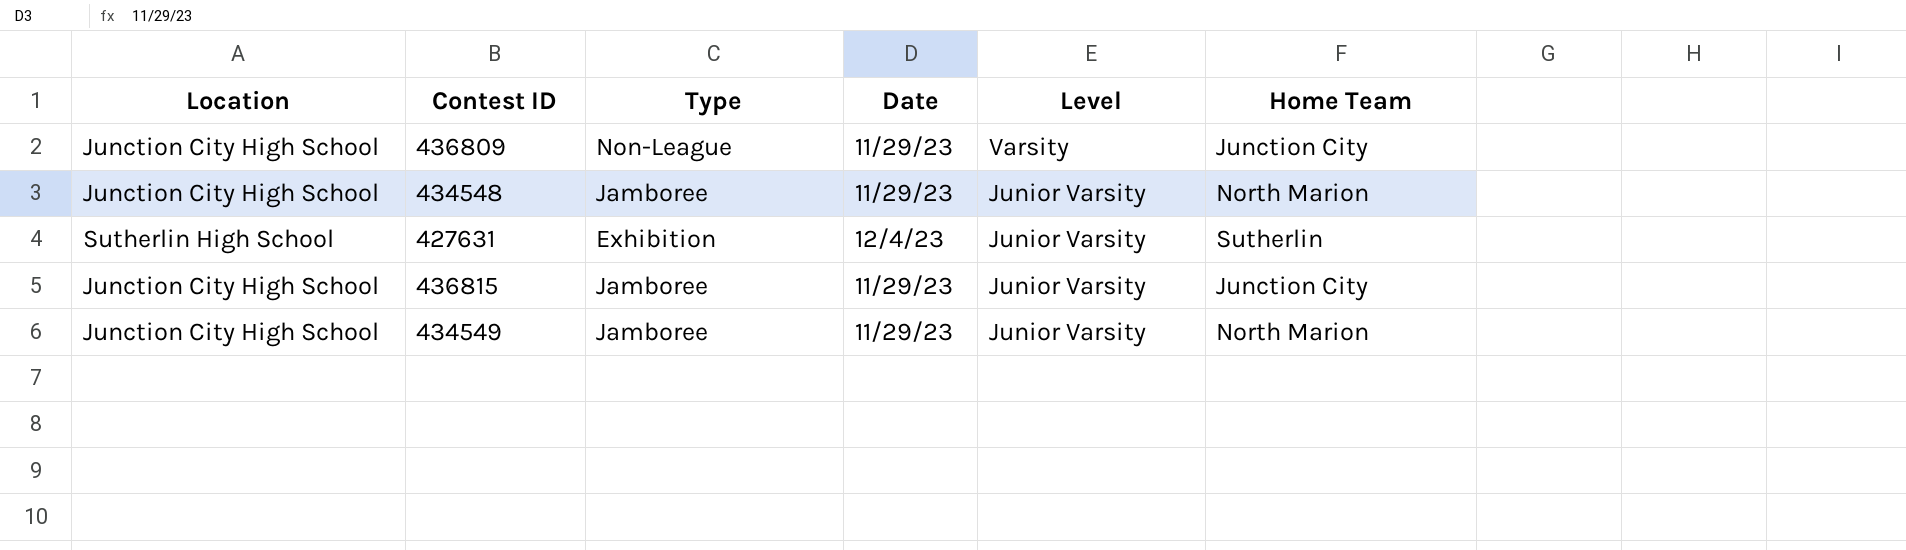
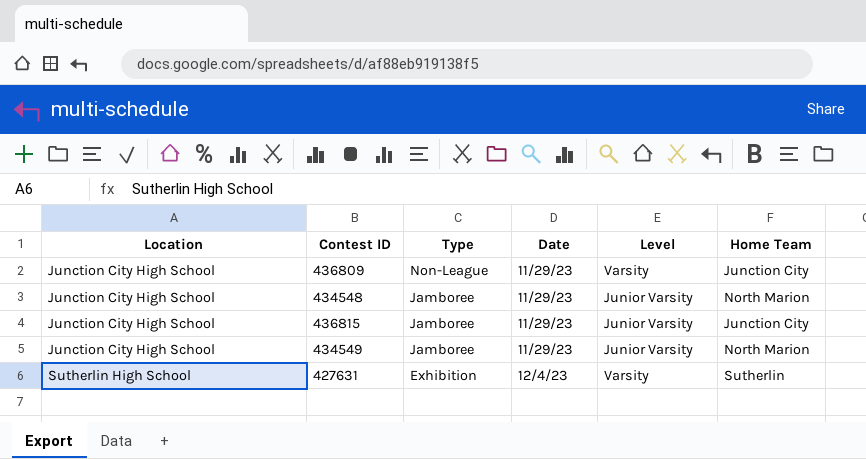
row order: Level descending -> Location ascending
427631 | Level: Junior Varsity -> Varsity

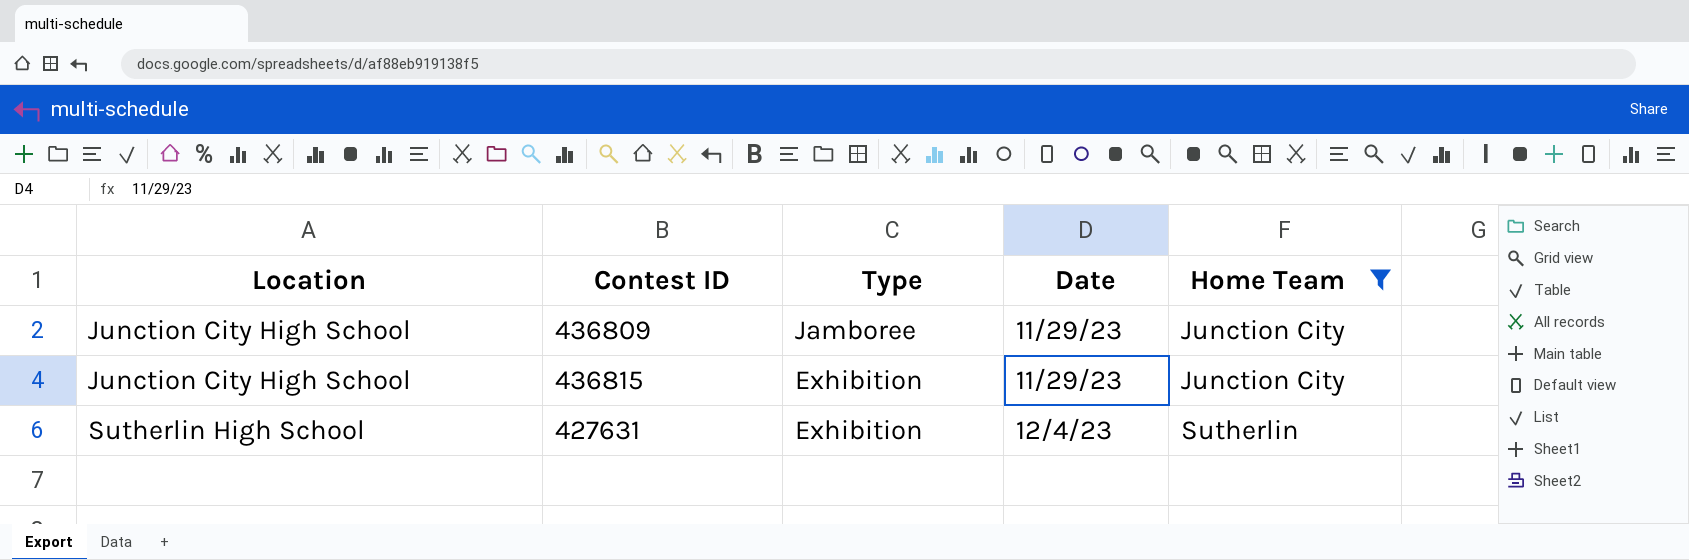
filter: none -> Home Team != North Marion
column Level | position: 5 -> none
436809 | Type: Non-League -> Jamboree
436815 | Type: Jamboree -> Exhibition

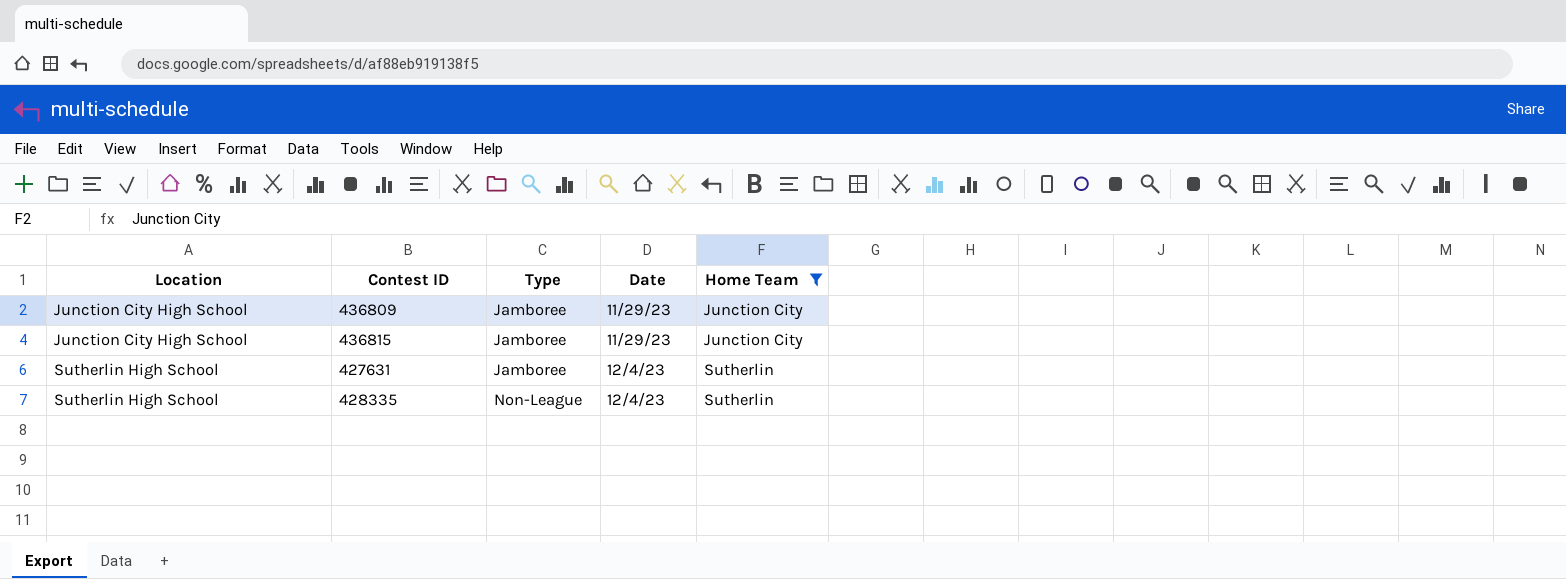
436815 | Type: Exhibition -> Jamboree
427631 | Type: Exhibition -> Jamboree
row 428335: none -> Sutherlin High School | Non-League | 12/4/23 | Sutherlin

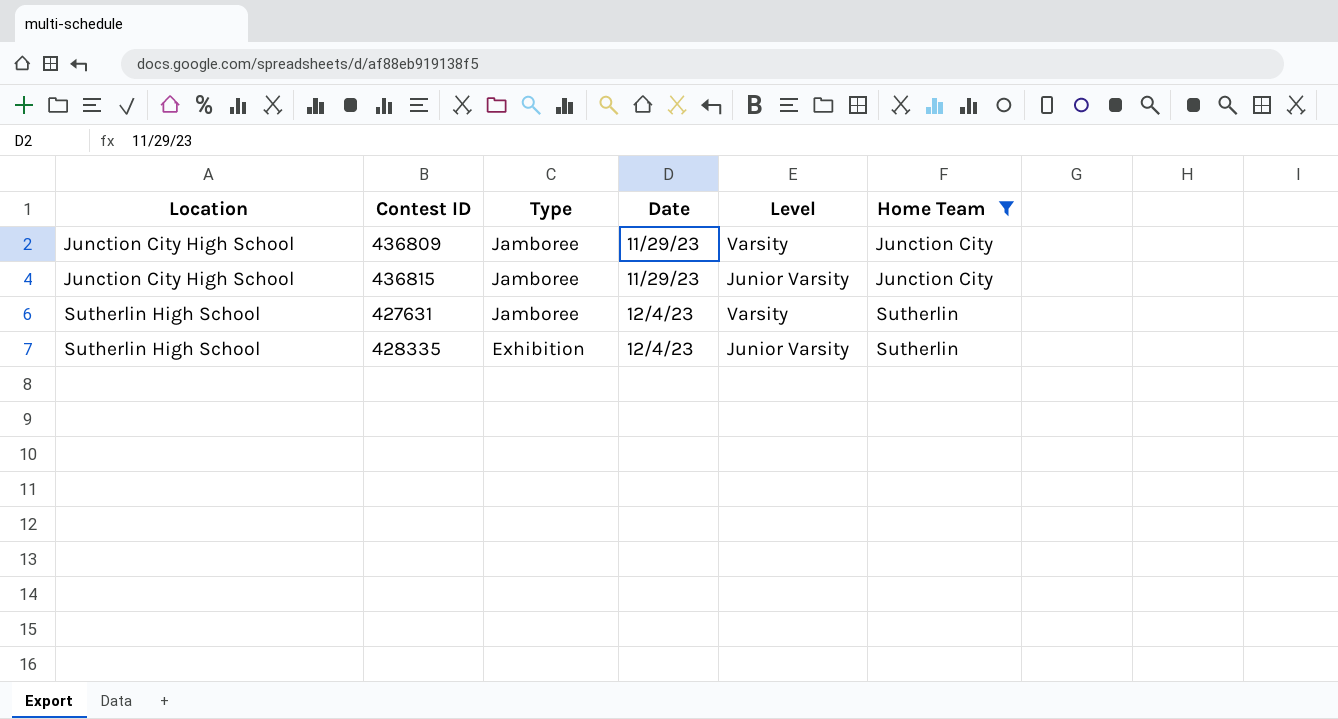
column Level | position: none -> 5
428335 | Type: Non-League -> Exhibition

